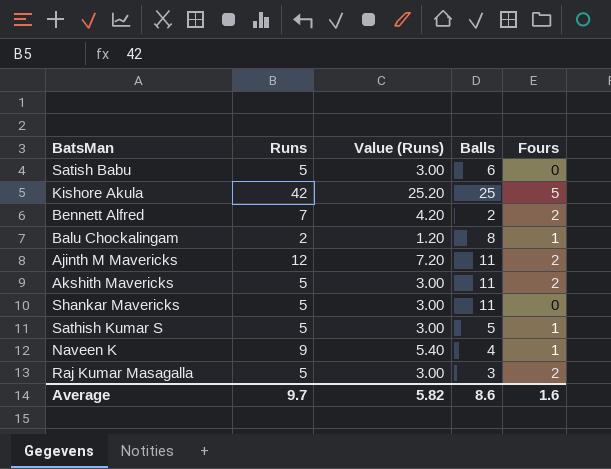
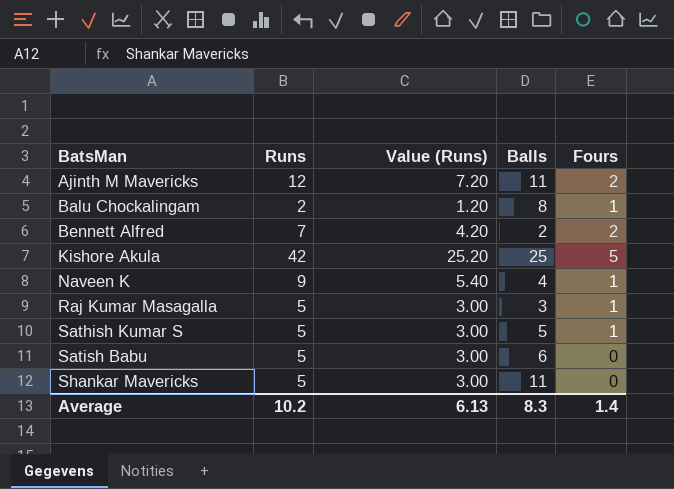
row order: none -> BatsMan ascending
row Akshith Mavericks: 5 | 3.00 | 11 | 2 -> none
Raj Kumar Masagalla | Fours: 2 -> 1
Average | Runs: 9.7 -> 10.2
Average | Value (Runs): 5.82 -> 6.13
Average | Balls: 8.6 -> 8.3
Average | Fours: 1.6 -> 1.4

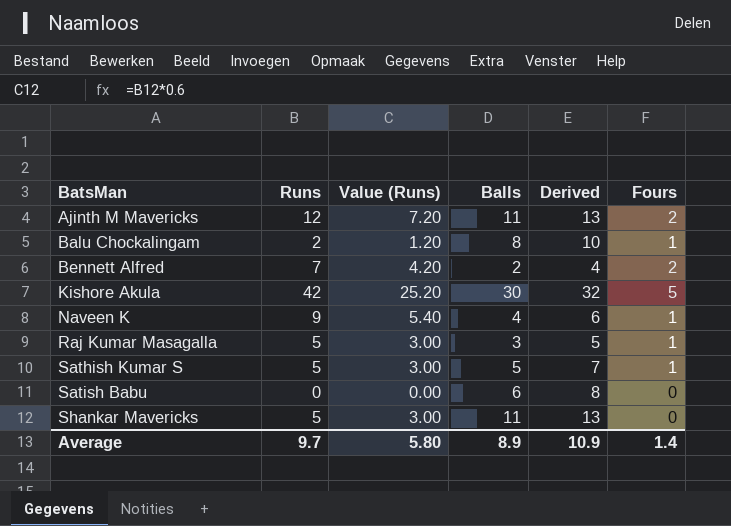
column Derived | formula: none -> [Balls] + 2
Kishore Akula | Balls: 25 -> 30
Satish Babu | Runs: 5 -> 0
Satish Babu | Value (Runs): 3.00 -> 0.00
Average | Runs: 10.2 -> 9.7
Average | Value (Runs): 6.13 -> 5.80
Average | Balls: 8.3 -> 8.9

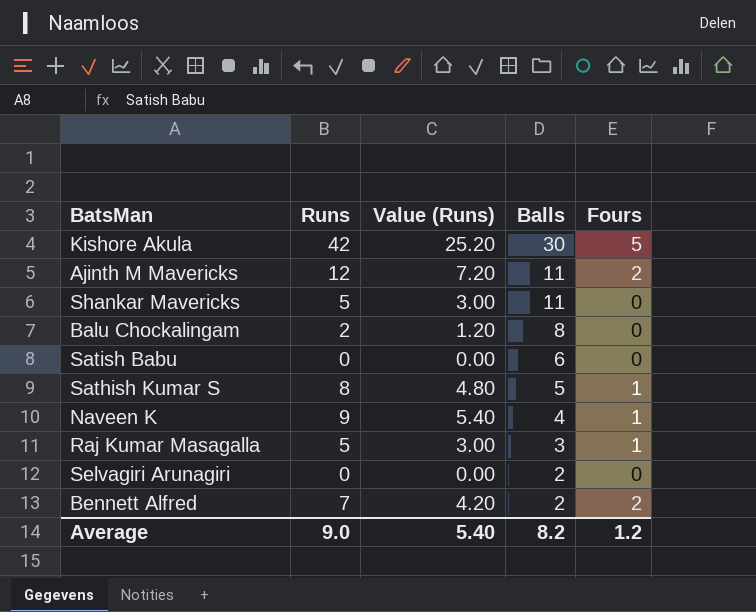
row order: BatsMan ascending -> Balls descending
column Derived | formula: [Balls] + 2 -> none
Balu Chockalingam | Fours: 1 -> 0
Sathish Kumar S | Runs: 5 -> 8
Sathish Kumar S | Value (Runs): 3.00 -> 4.80
row Selvagiri Arunagiri: none -> 0 | 0.00 | 2 | 0
Average | Runs: 9.7 -> 9.0
Average | Value (Runs): 5.80 -> 5.40
Average | Balls: 8.9 -> 8.2
Average | Fours: 1.4 -> 1.2

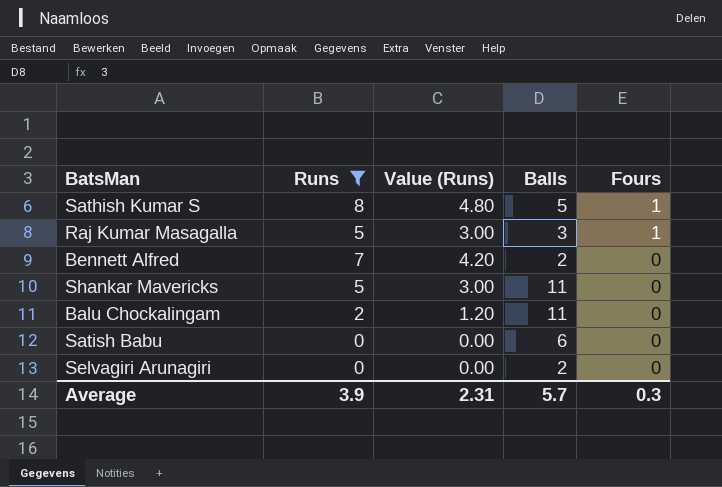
filter: none -> Runs <= 8
row order: Balls descending -> Fours descending
Bennett Alfred | Fours: 2 -> 0
Balu Chockalingam | Balls: 8 -> 11
Average | Runs: 9.0 -> 3.9
Average | Value (Runs): 5.40 -> 2.31
Average | Balls: 8.2 -> 5.7
Average | Fours: 1.2 -> 0.3

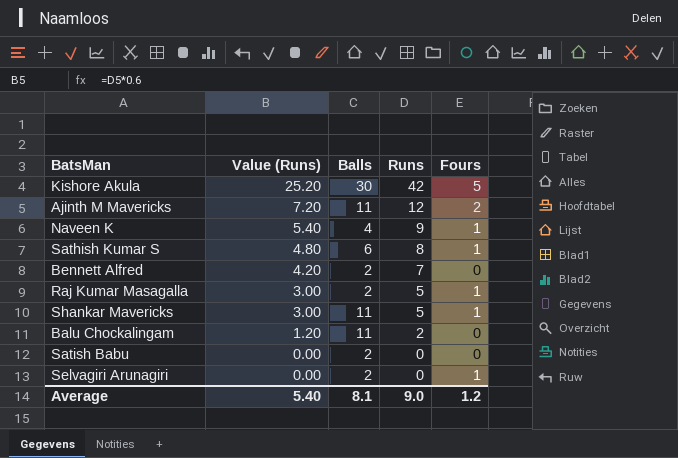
filter: Runs <= 8 -> none
row order: Fours descending -> Value (Runs) descending
column Runs | position: 2 -> 4
Sathish Kumar S | Balls: 5 -> 6
Raj Kumar Masagalla | Balls: 3 -> 2
Shankar Mavericks | Fours: 0 -> 1
Satish Babu | Balls: 6 -> 2
Selvagiri Arunagiri | Fours: 0 -> 1
Average | Value (Runs): 2.31 -> 5.40
Average | Balls: 5.7 -> 8.1
Average | Runs: 3.9 -> 9.0
Average | Fours: 0.3 -> 1.2

